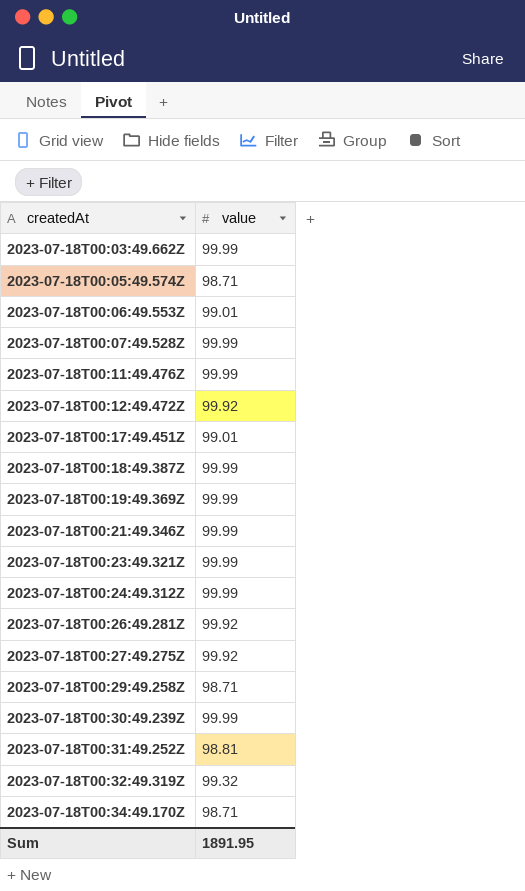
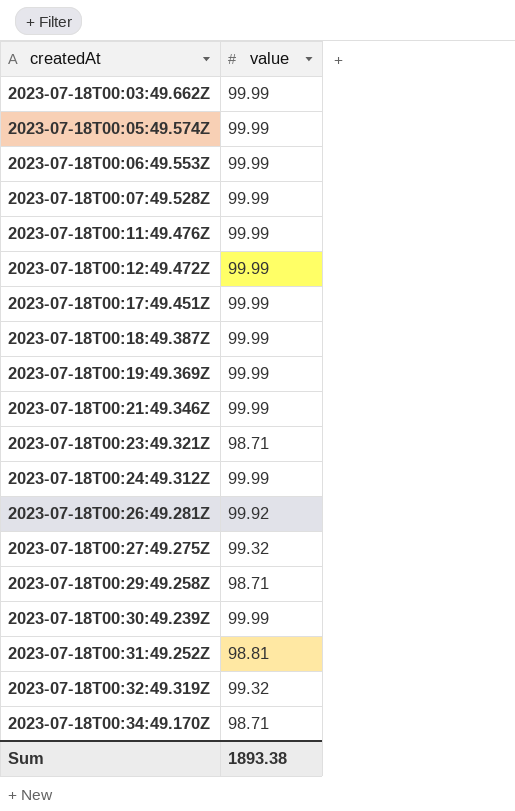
2023-07-18T00:05:49.574Z | value: 98.71 -> 99.99
2023-07-18T00:06:49.553Z | value: 99.01 -> 99.99
2023-07-18T00:12:49.472Z | value: 99.92 -> 99.99
2023-07-18T00:17:49.451Z | value: 99.01 -> 99.99
2023-07-18T00:23:49.321Z | value: 99.99 -> 98.71
2023-07-18T00:27:49.275Z | value: 99.92 -> 99.32
Sum | value: 1891.95 -> 1893.38

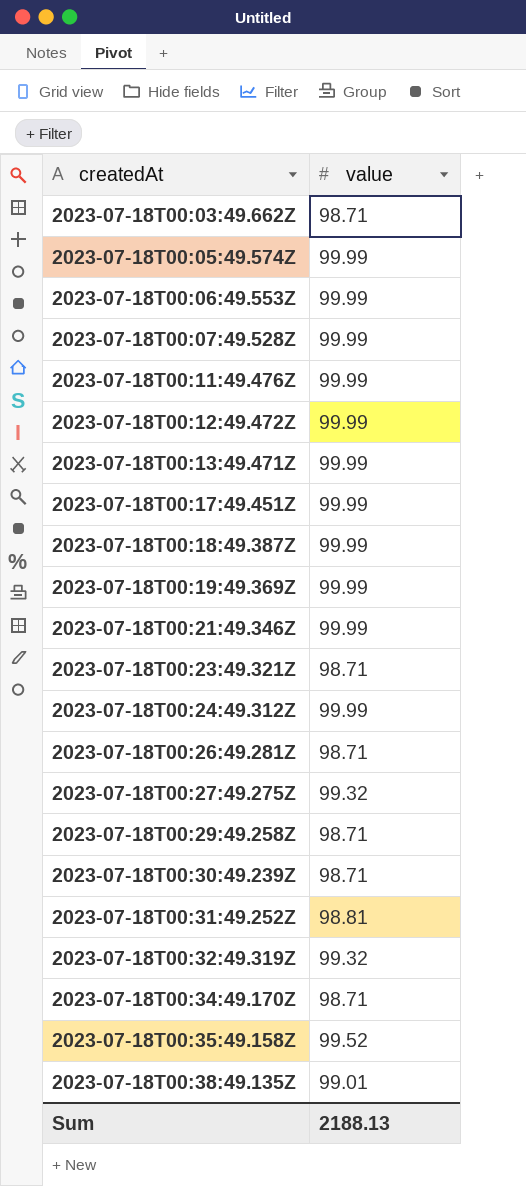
2023-07-18T00:03:49.662Z | value: 99.99 -> 98.71
row 2023-07-18T00:13:49.471Z: none -> 99.99
2023-07-18T00:26:49.281Z | value: 99.92 -> 98.71
2023-07-18T00:30:49.239Z | value: 99.99 -> 98.71
row 2023-07-18T00:35:49.158Z: none -> 99.52
row 2023-07-18T00:38:49.135Z: none -> 99.01
Sum | value: 1893.38 -> 2188.13

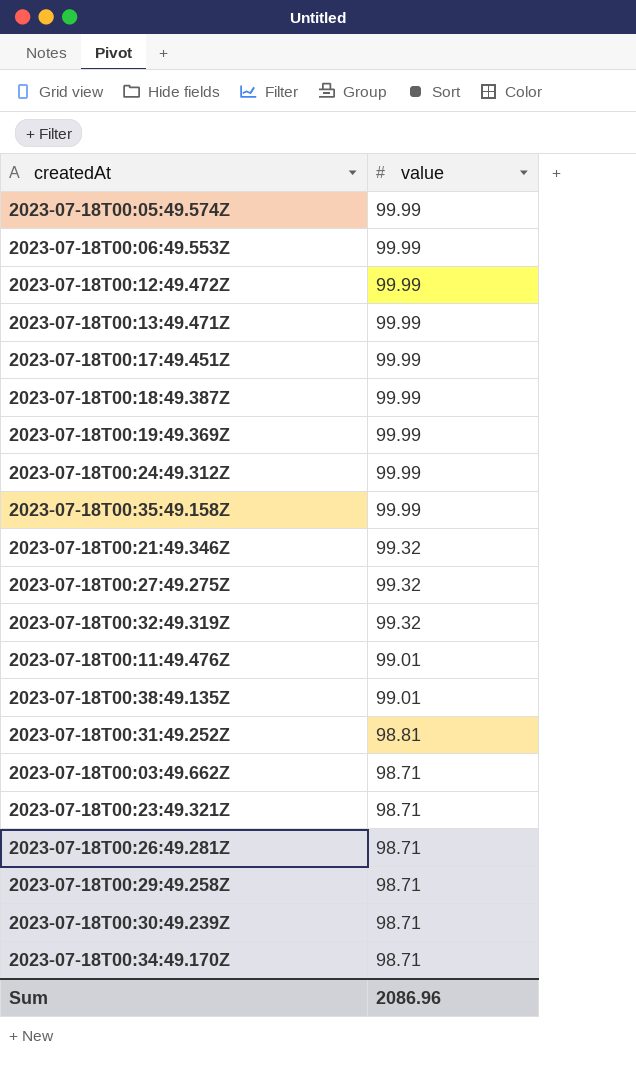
row order: createdAt ascending -> value descending
row 2023-07-18T00:07:49.528Z: 99.99 -> none
2023-07-18T00:35:49.158Z | value: 99.52 -> 99.99
2023-07-18T00:21:49.346Z | value: 99.99 -> 99.32
2023-07-18T00:11:49.476Z | value: 99.99 -> 99.01
Sum | value: 2188.13 -> 2086.96

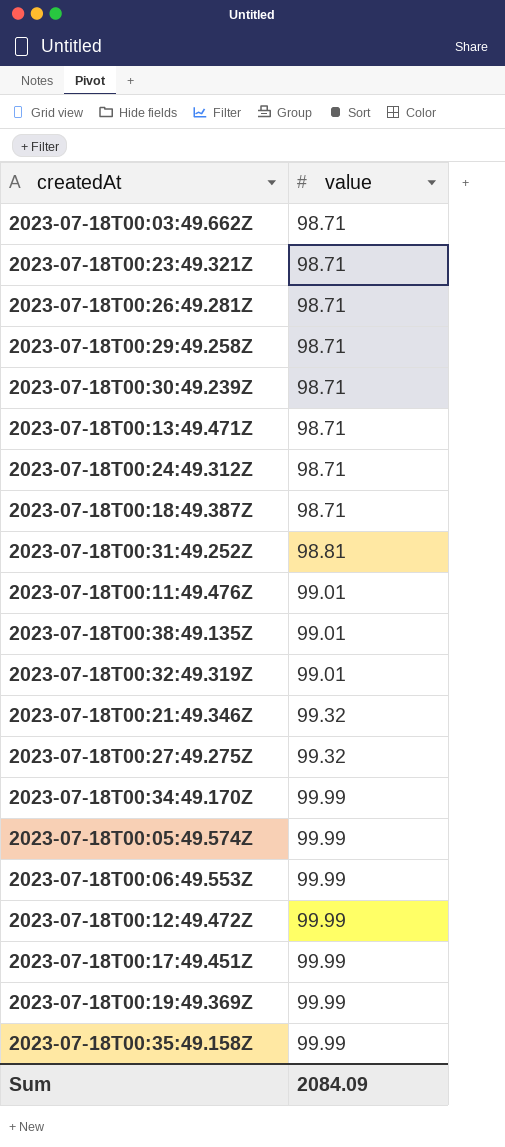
row order: value descending -> value ascending
2023-07-18T00:13:49.471Z | value: 99.99 -> 98.71
2023-07-18T00:24:49.312Z | value: 99.99 -> 98.71
2023-07-18T00:18:49.387Z | value: 99.99 -> 98.71
2023-07-18T00:32:49.319Z | value: 99.32 -> 99.01
2023-07-18T00:34:49.170Z | value: 98.71 -> 99.99
Sum | value: 2086.96 -> 2084.09

